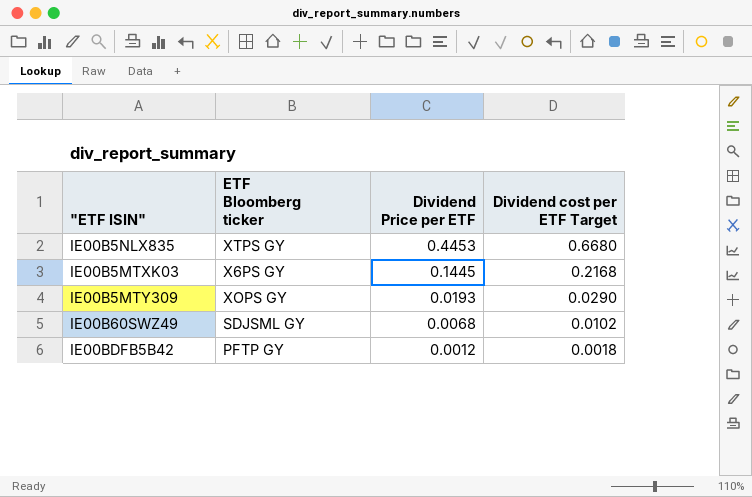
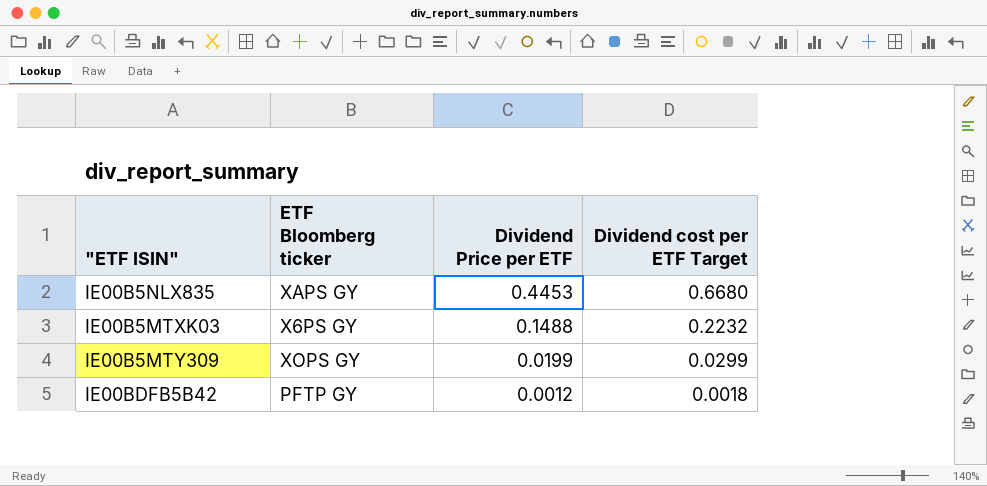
row IE00B60SWZ49: SDJSML GY | 0.0068 | 0.0102 -> none
IE00B5NLX835 | ETF Bloomberg ticker: XTPS GY -> XAPS GY
IE00B5MTXK03 | Dividend Price per ETF: 0.1445 -> 0.1488
IE00B5MTXK03 | Dividend cost per ETF Target: 0.2168 -> 0.2232
IE00B5MTY309 | Dividend Price per ETF: 0.0193 -> 0.0199
IE00B5MTY309 | Dividend cost per ETF Target: 0.0290 -> 0.0299

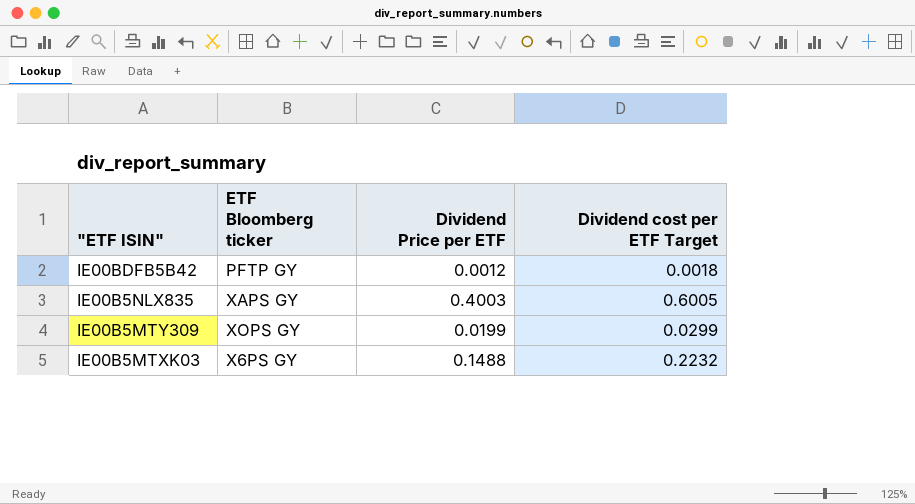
row order: Dividend Price per ETF descending -> "ETF ISIN" descending
IE00B5NLX835 | Dividend Price per ETF: 0.4453 -> 0.4003
IE00B5NLX835 | Dividend cost per ETF Target: 0.6680 -> 0.6005

